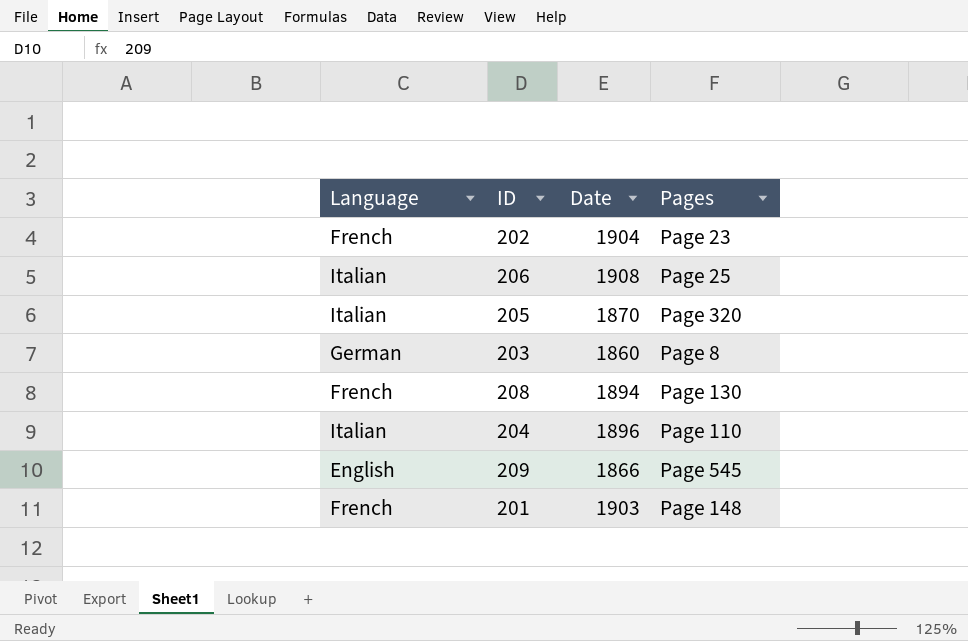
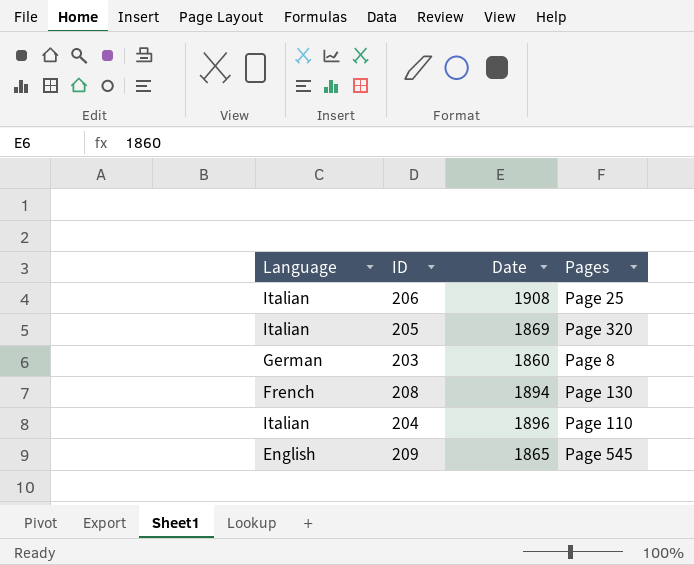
row 202: French | 1904 | Page 23 -> none
row 201: French | 1903 | Page 148 -> none
205 | Date: 1870 -> 1869
209 | Date: 1866 -> 1865

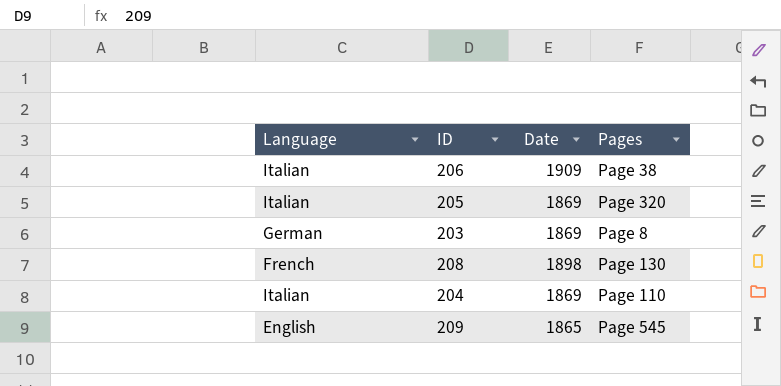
206 | Date: 1908 -> 1909
206 | Pages: Page 25 -> Page 38
203 | Date: 1860 -> 1869
208 | Date: 1894 -> 1898
204 | Date: 1896 -> 1869

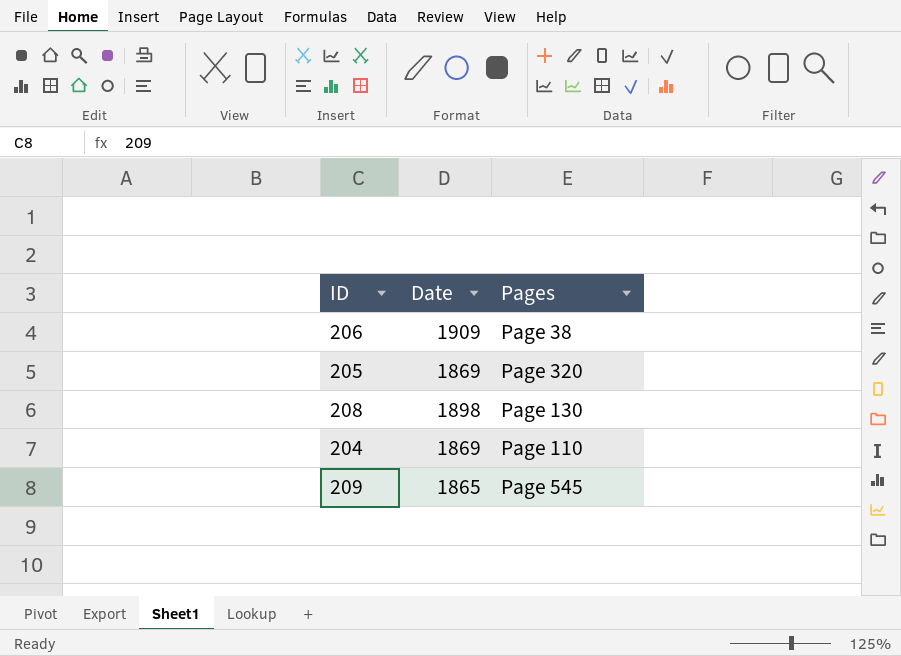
column Language | position: 1 -> none
row 203: German | 1869 | Page 8 -> none

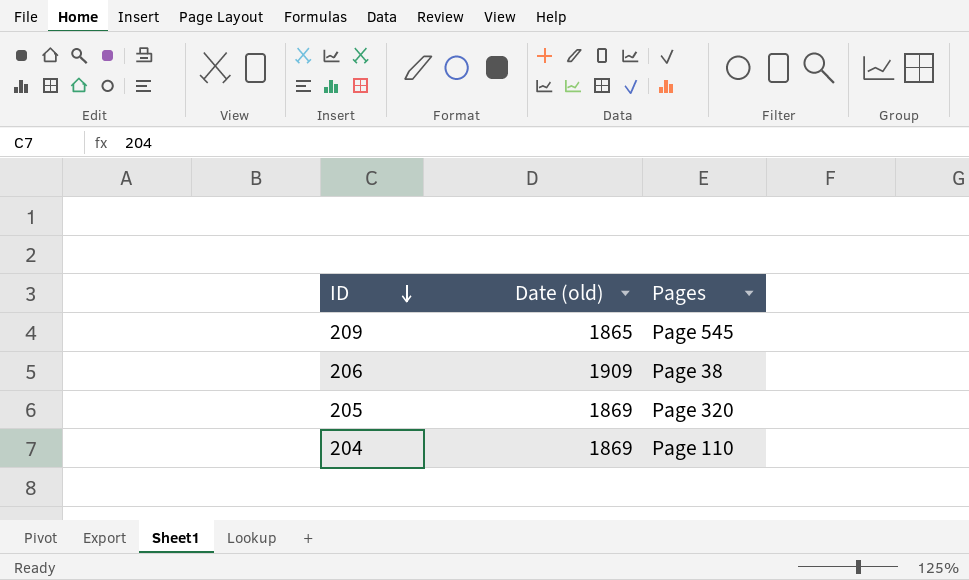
row order: none -> ID descending
column name: Date -> Date (old)
row 208: 1898 | Page 130 -> none

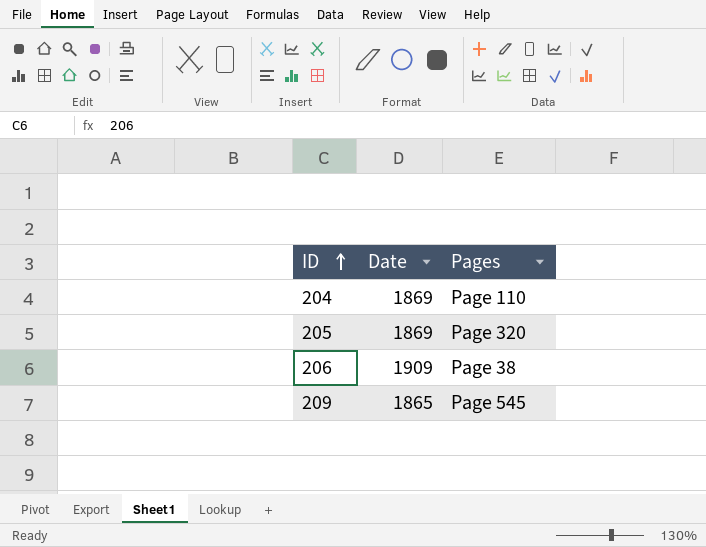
row order: ID descending -> ID ascending
column name: Date (old) -> Date

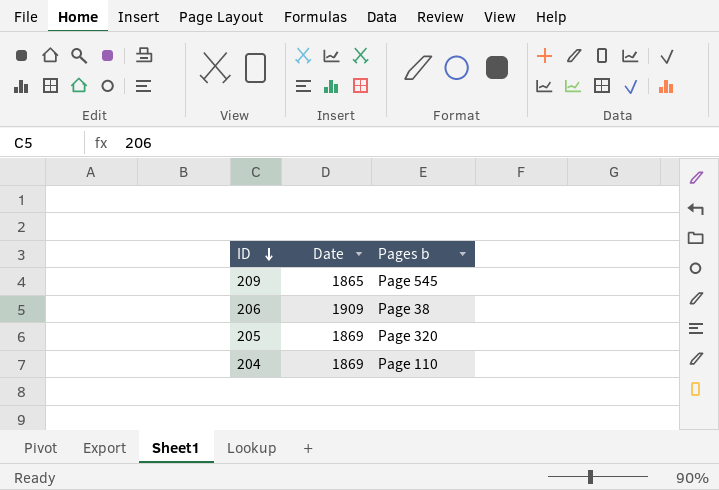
row order: ID ascending -> ID descending
column name: Pages -> Pages b

